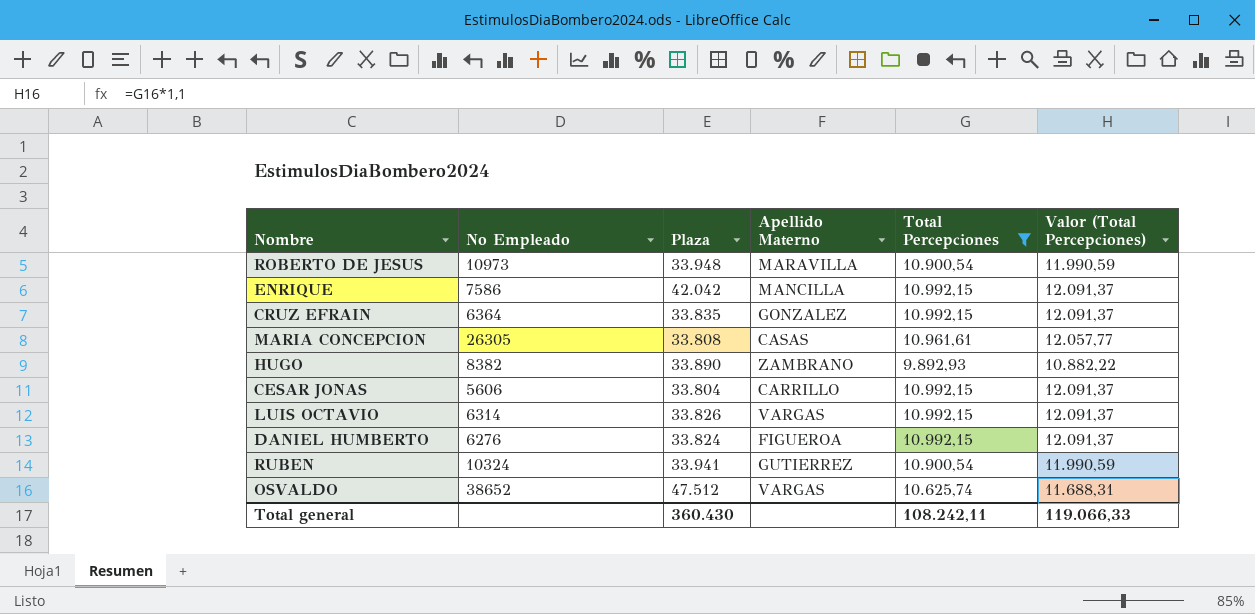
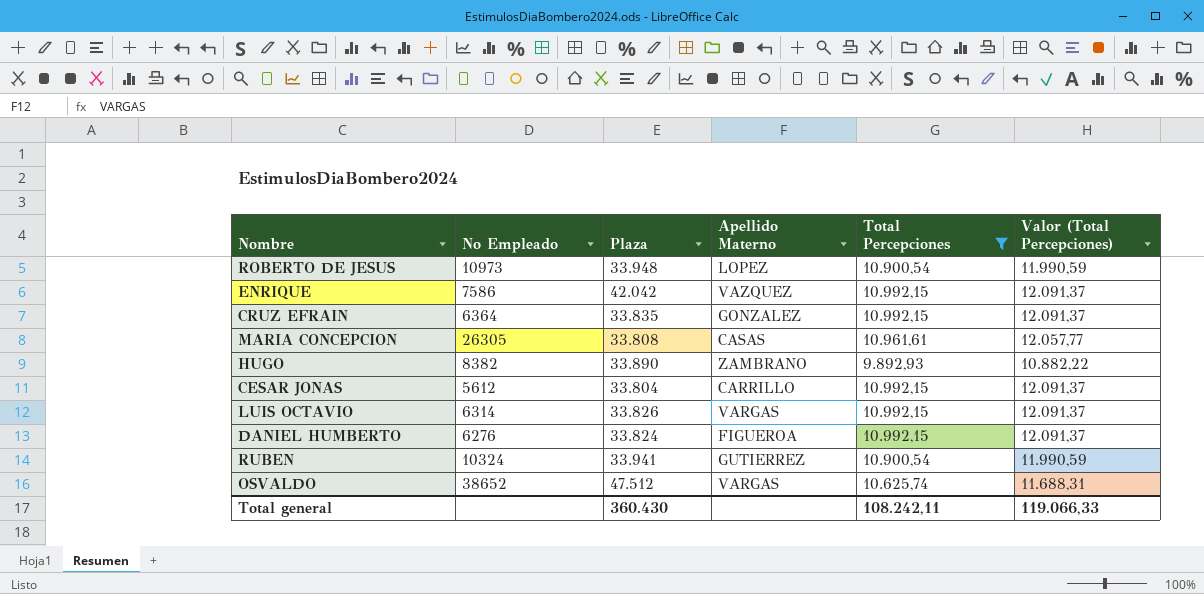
ROBERTO DE JESUS | Apellido Materno: MARAVILLA -> LOPEZ
ENRIQUE | Apellido Materno: MANCILLA -> VAZQUEZ
CESAR JONAS | No Empleado: 5606 -> 5612

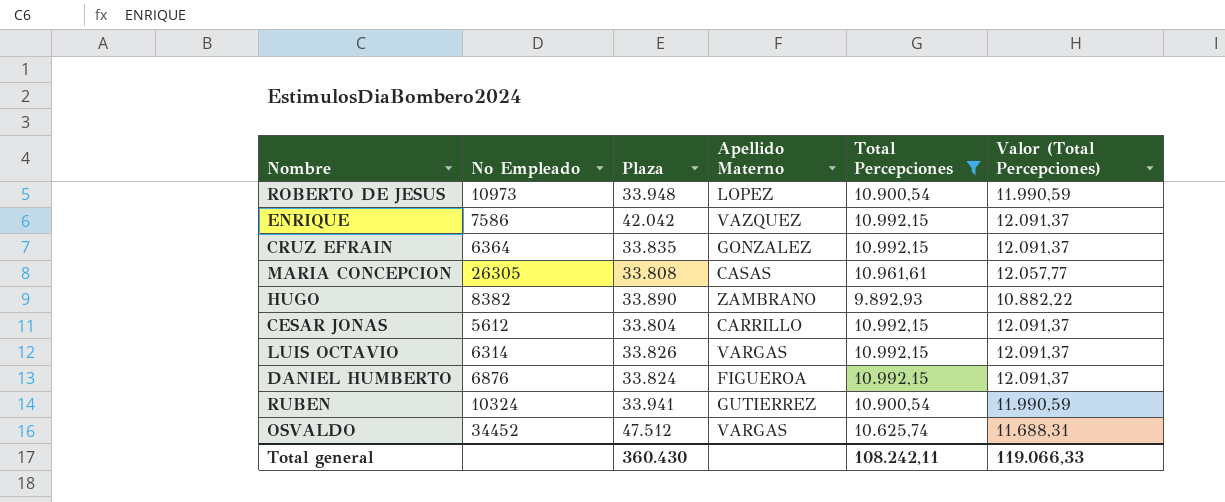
DANIEL HUMBERTO | No Empleado: 6276 -> 6876
OSVALDO | No Empleado: 38652 -> 34452

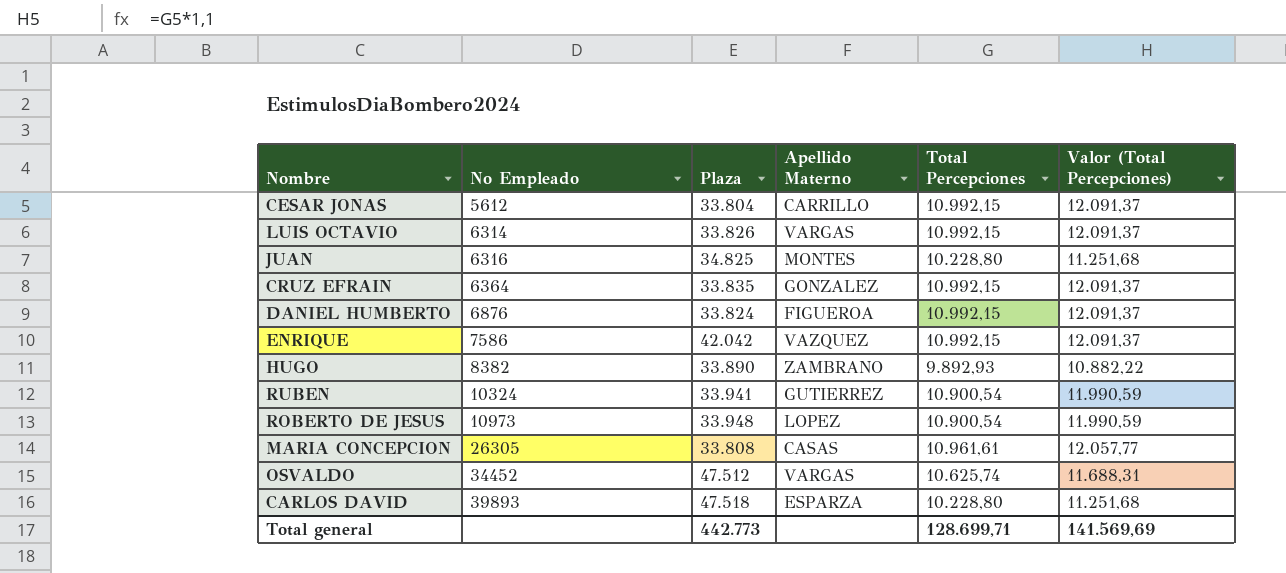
filter: Total Percepciones != 10.228,80 -> none
row order: none -> No Empleado ascending
Total general | Plaza: 360.430 -> 442.773
Total general | Total Percepciones: 108.242,11 -> 128.699,71
Total general | Valor (Total Percepciones): 119.066,33 -> 141.569,69

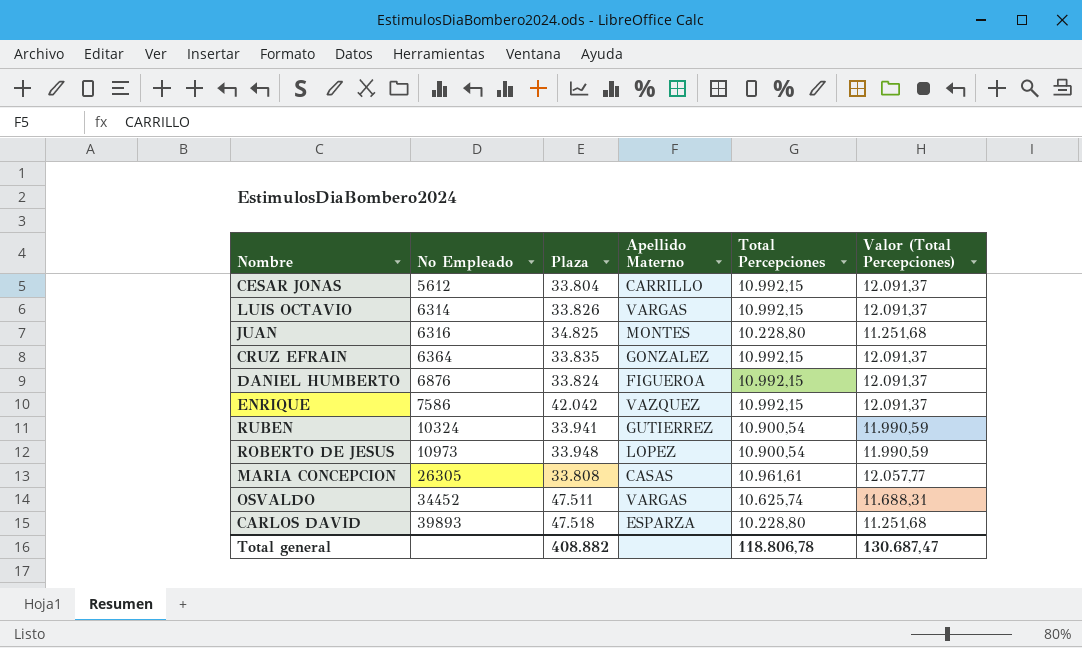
row HUGO: 8382 | 33.890 | ZAMBRANO | 9.892,93 | 10.882,22 -> none
OSVALDO | Plaza: 47.512 -> 47.511
Total general | Plaza: 442.773 -> 408.882
Total general | Total Percepciones: 128.699,71 -> 118.806,78
Total general | Valor (Total Percepciones): 141.569,69 -> 130.687,47

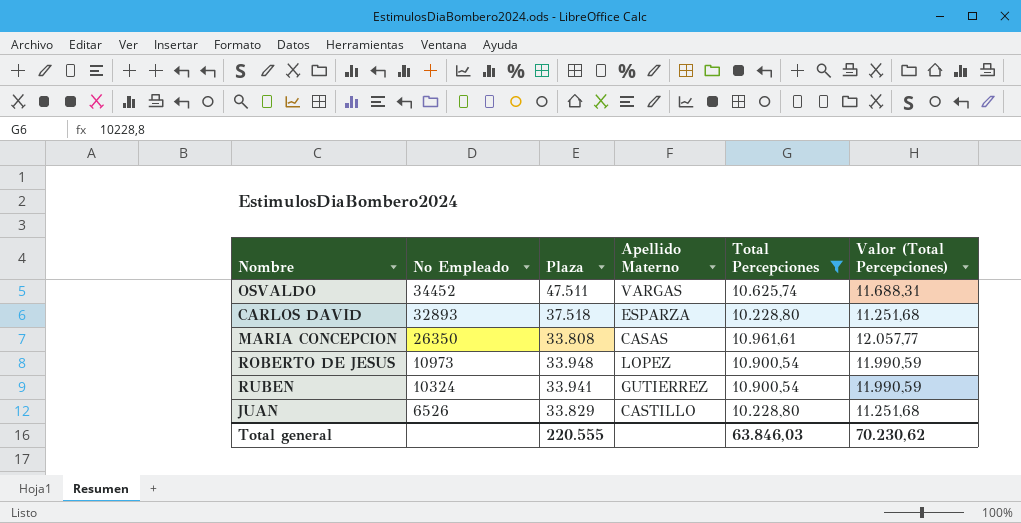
filter: none -> Total Percepciones != 10.992,15
row order: No Empleado ascending -> No Empleado descending
CARLOS DAVID | No Empleado: 39893 -> 32893
CARLOS DAVID | Plaza: 47.518 -> 37.518
MARIA CONCEPCION | No Empleado: 26305 -> 26350
JUAN | No Empleado: 6316 -> 6526
JUAN | Plaza: 34.825 -> 33.829
JUAN | Apellido Materno: MONTES -> CASTILLO
Total general | Plaza: 408.882 -> 220.555
Total general | Total Percepciones: 118.806,78 -> 63.846,03
Total general | Valor (Total Percepciones): 130.687,47 -> 70.230,62

